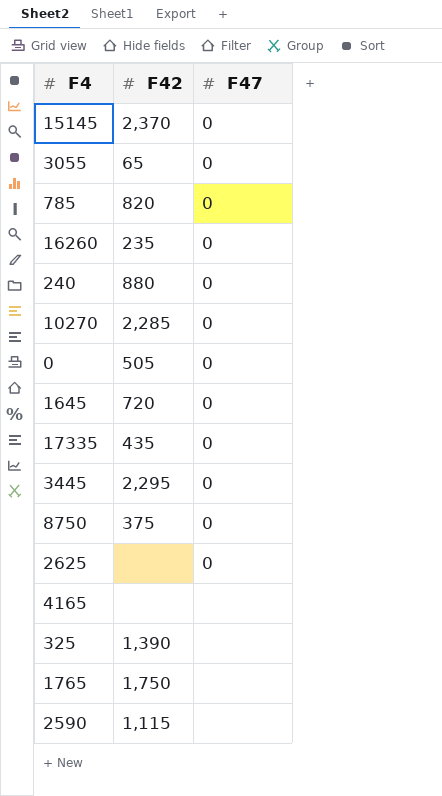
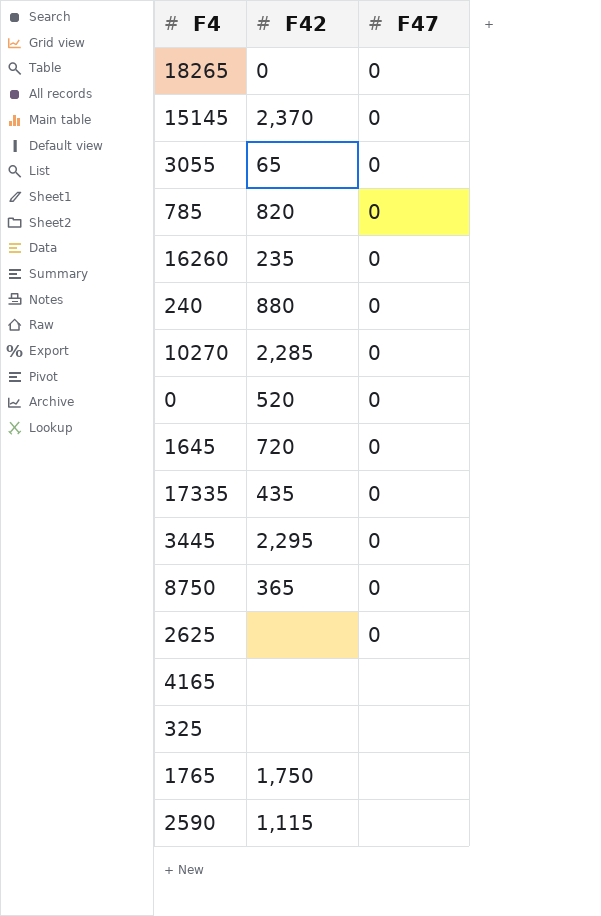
row 18265: none -> 0 | 0
0 | F42: 505 -> 520
8750 | F42: 375 -> 365
325 | F42: 1,390 -> none

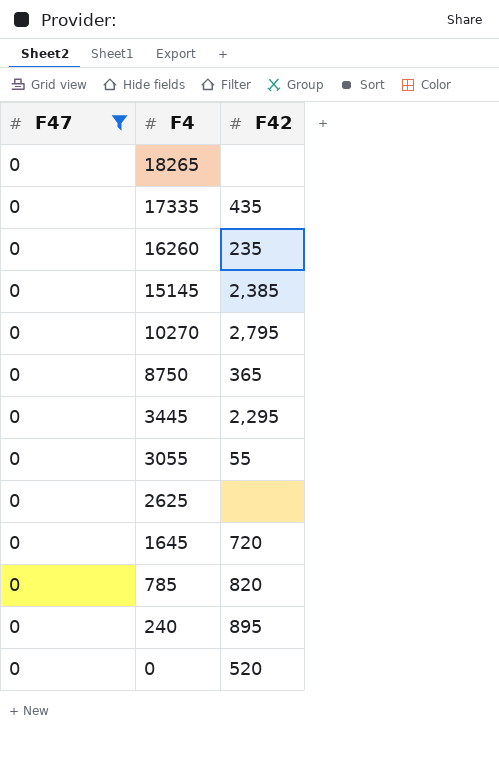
filter: none -> F47 = 0
row order: none -> F4 descending
column F47 | position: 3 -> 1
18265 | F42: 0 -> none
15145 | F42: 2,370 -> 2,385
10270 | F42: 2,285 -> 2,795
3055 | F42: 65 -> 55
240 | F42: 880 -> 895

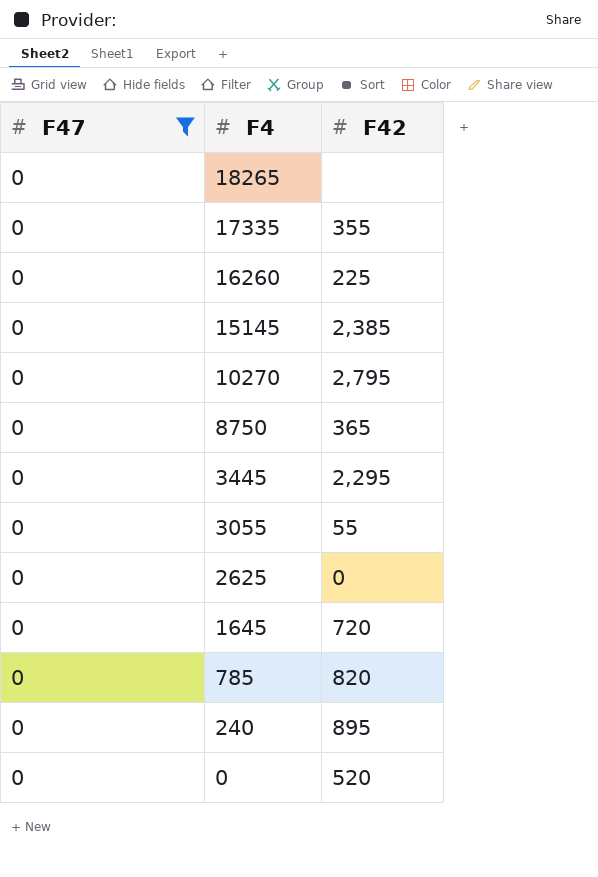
17335 | F42: 435 -> 355
16260 | F42: 235 -> 225
2625 | F42: none -> 0

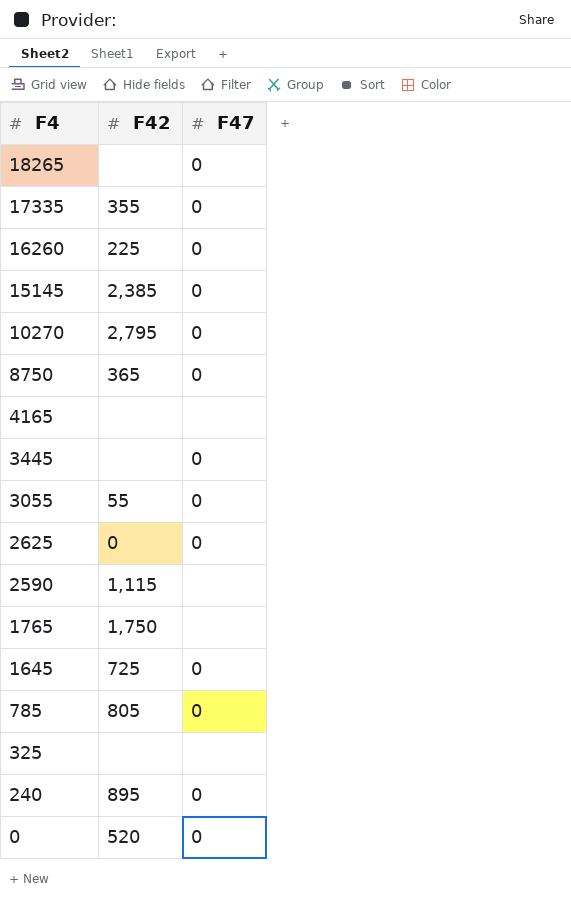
filter: F47 = 0 -> none
column F47 | position: 1 -> 3
3445 | F42: 2,295 -> none
1645 | F42: 720 -> 725
785 | F42: 820 -> 805

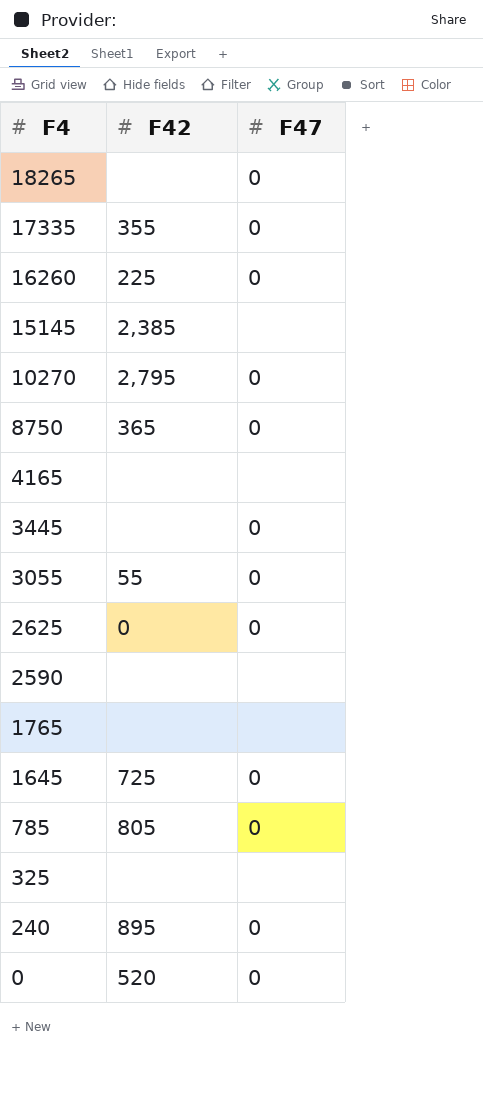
15145 | F47: 0 -> none
2590 | F42: 1,115 -> none
1765 | F42: 1,750 -> none

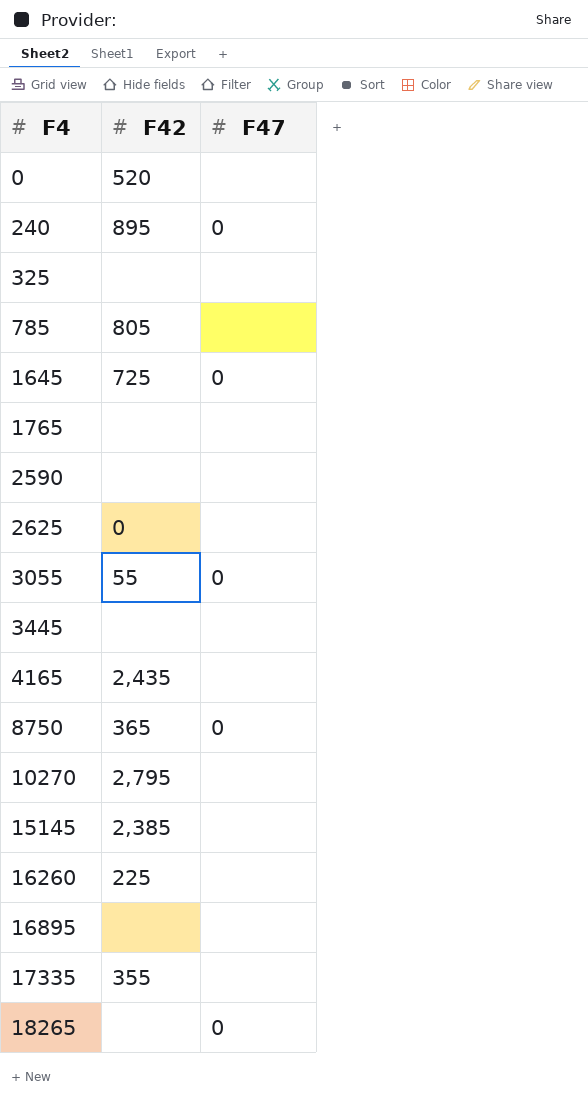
row order: F4 descending -> F4 ascending
0 | F47: 0 -> none
785 | F47: 0 -> none
2625 | F47: 0 -> none
3445 | F47: 0 -> none
4165 | F42: none -> 2,435
10270 | F47: 0 -> none
16260 | F47: 0 -> none
row 16895: none -> none | none
17335 | F47: 0 -> none

